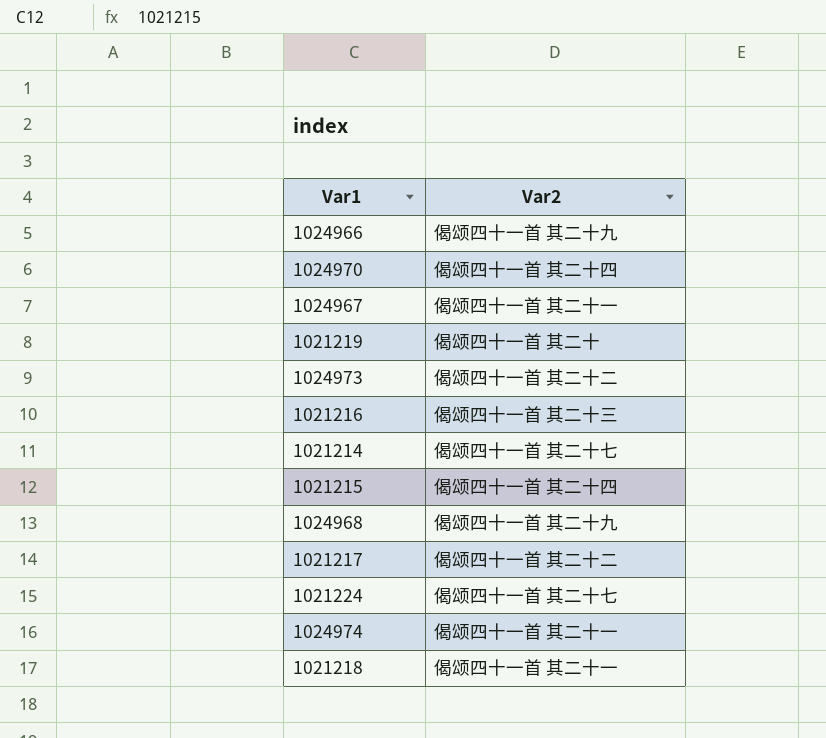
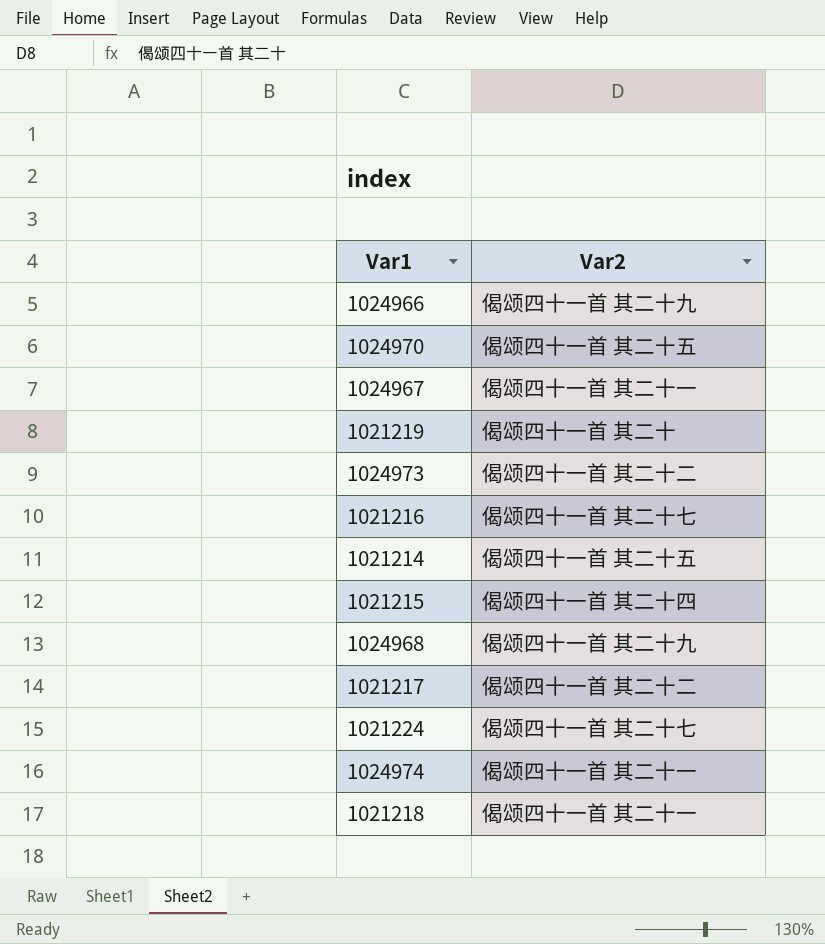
1024970 | Var2: 偈颂四十一首 其二十四 -> 偈颂四十一首 其二十五
1021216 | Var2: 偈颂四十一首 其二十三 -> 偈颂四十一首 其二十七
1021214 | Var2: 偈颂四十一首 其二十七 -> 偈颂四十一首 其二十五

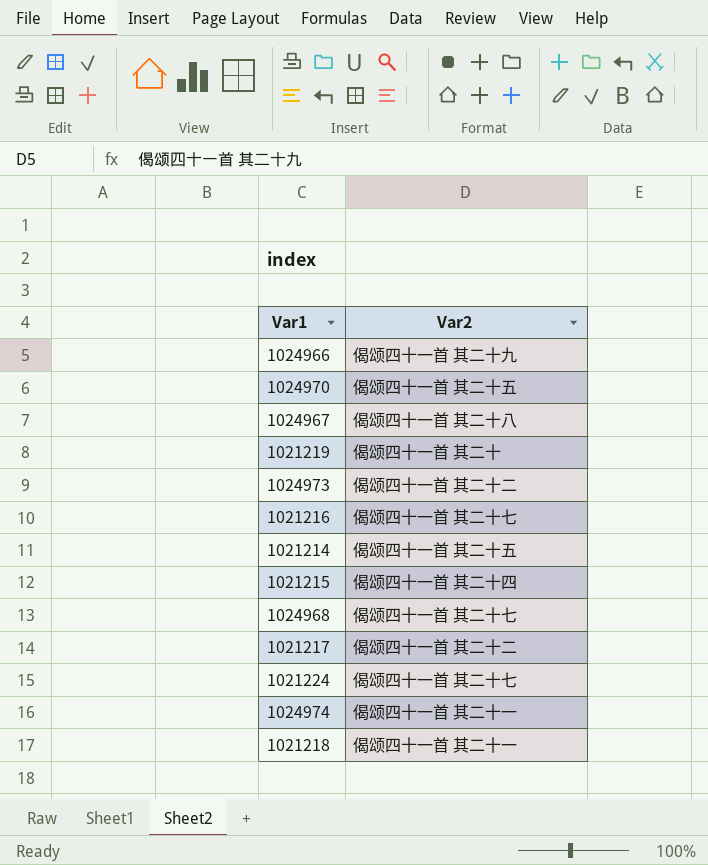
1024967 | Var2: 偈颂四十一首 其二十一 -> 偈颂四十一首 其二十八
1024968 | Var2: 偈颂四十一首 其二十九 -> 偈颂四十一首 其二十七

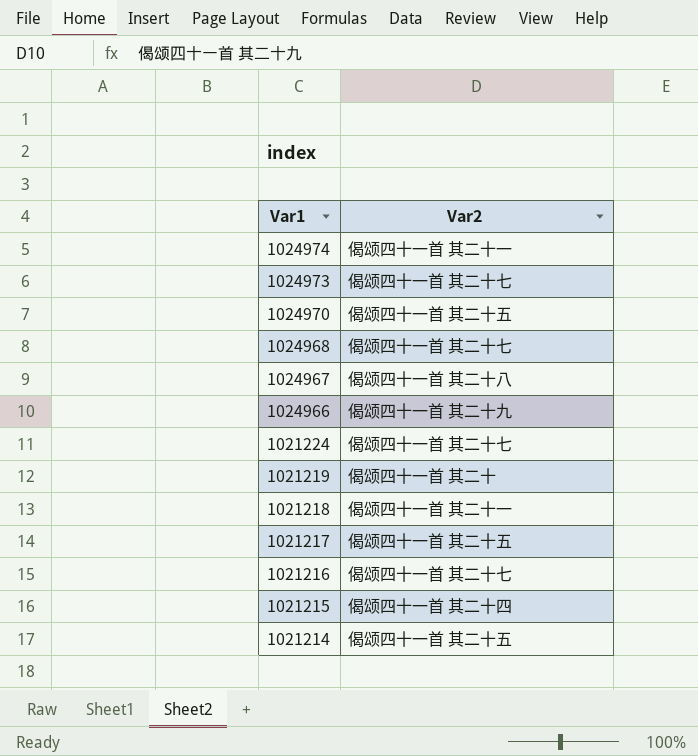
row order: none -> Var1 descending
1024973 | Var2: 偈颂四十一首 其二十二 -> 偈颂四十一首 其二十七
1021217 | Var2: 偈颂四十一首 其二十二 -> 偈颂四十一首 其二十五

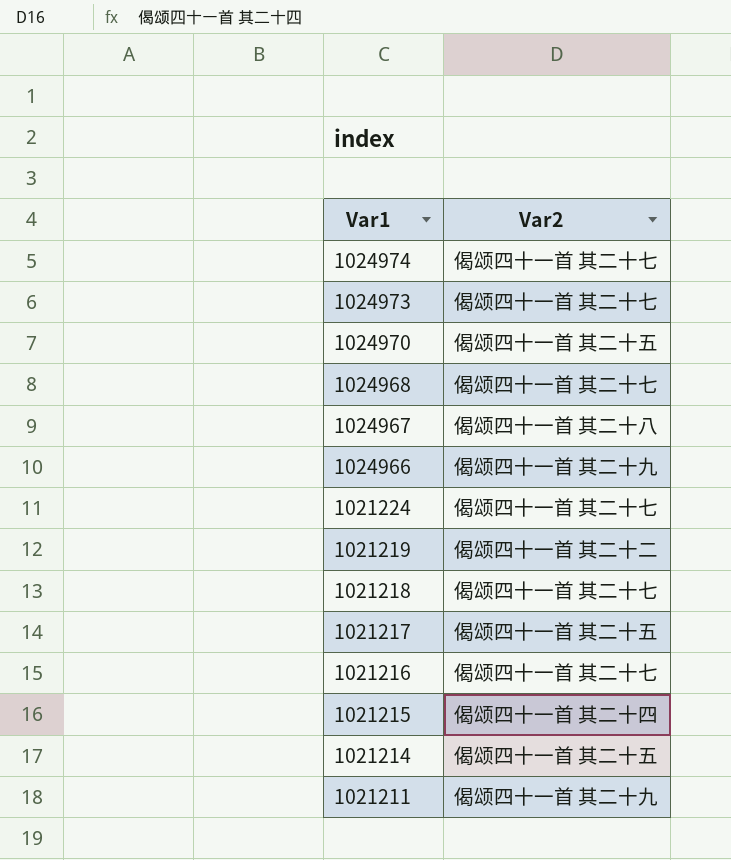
1024974 | Var2: 偈颂四十一首 其二十一 -> 偈颂四十一首 其二十七
1021219 | Var2: 偈颂四十一首 其二十 -> 偈颂四十一首 其二十二
1021218 | Var2: 偈颂四十一首 其二十一 -> 偈颂四十一首 其二十七
row 1021211: none -> 偈颂四十一首 其二十九

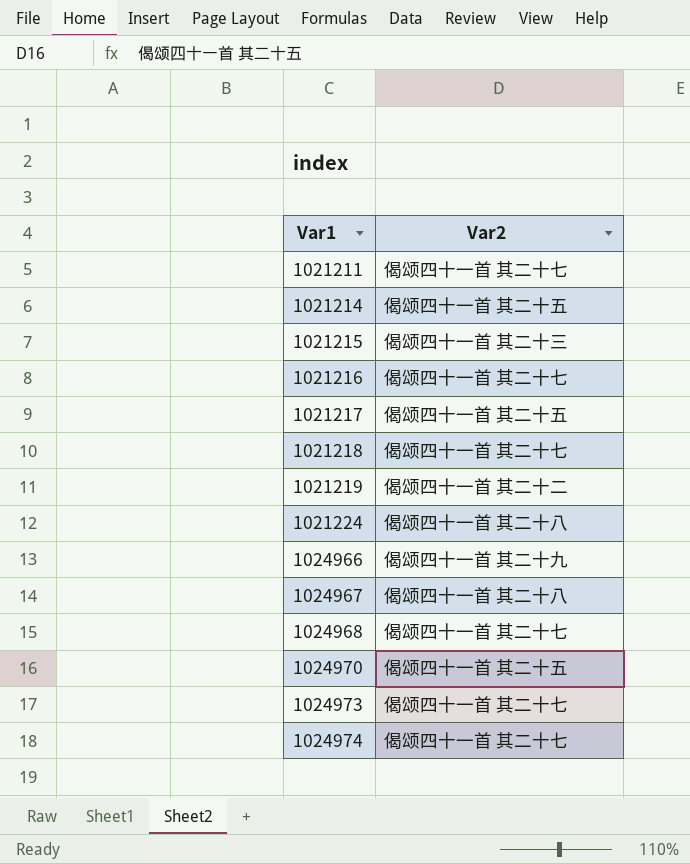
row order: Var1 descending -> Var1 ascending
1021211 | Var2: 偈颂四十一首 其二十九 -> 偈颂四十一首 其二十七
1021215 | Var2: 偈颂四十一首 其二十四 -> 偈颂四十一首 其二十三
1021224 | Var2: 偈颂四十一首 其二十七 -> 偈颂四十一首 其二十八

